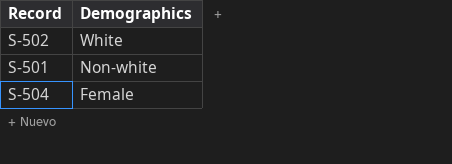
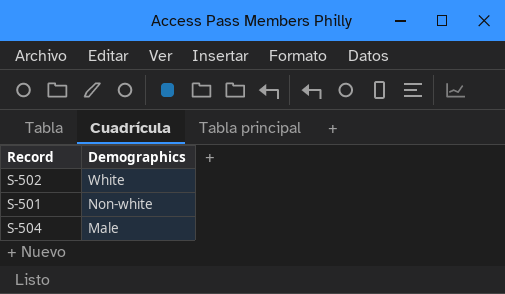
S-504 | Demographics: Female -> Male

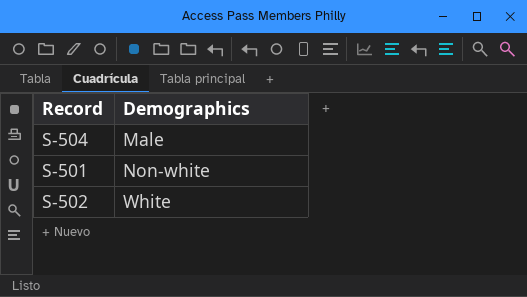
row order: Demographics descending -> Demographics ascending

